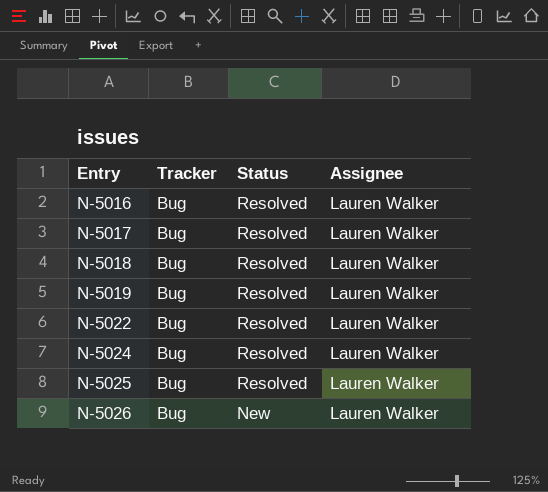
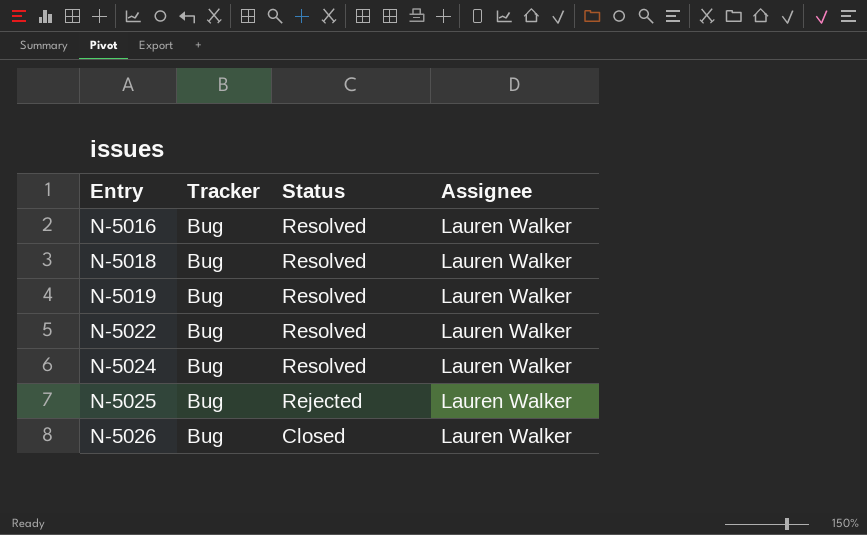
row N-5017: Bug | Resolved | Lauren Walker -> none
N-5025 | Status: Resolved -> Rejected
N-5026 | Status: New -> Closed

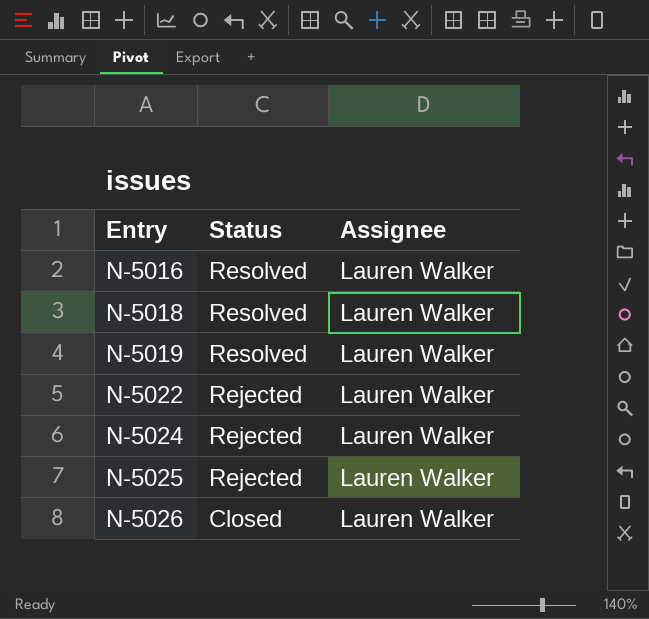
column Tracker | position: 2 -> none
N-5022 | Status: Resolved -> Rejected
N-5024 | Status: Resolved -> Rejected

